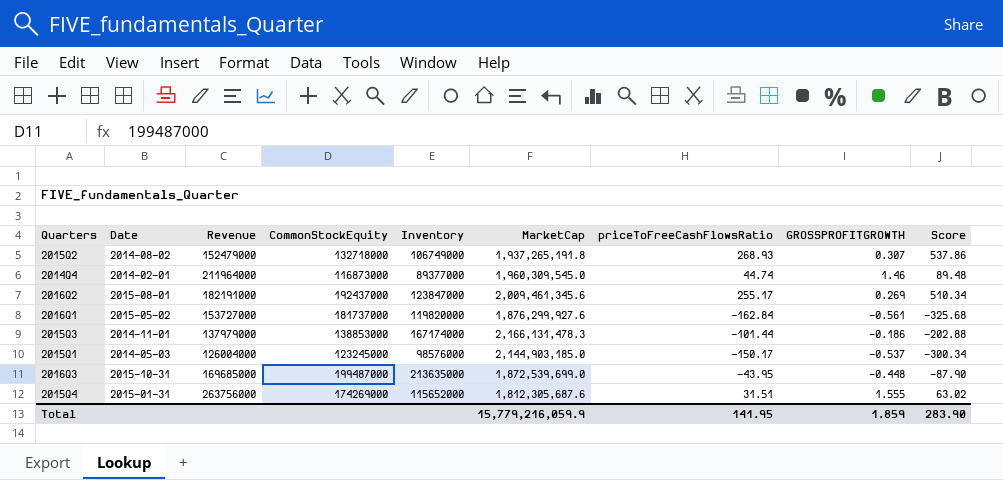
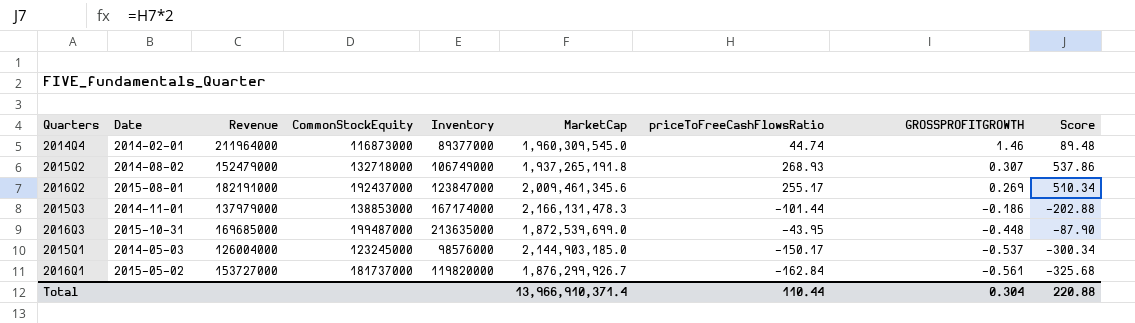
row order: none -> GROSSPROFITGROWTH descending
row 2015Q4: 2015-01-31 | 263756000 | 174269000 | 115652000 | 1,812,305,687.6 | 31.51 | 1.555 | 63.02 -> none
2016Q1 | MarketCap: 1,876,299,927.6 -> 1,876,299,926.7
Total | MarketCap: 15,779,216,059.9 -> 13,966,910,371.4
Total | priceToFreeCashFlowsRatio: 141.95 -> 110.44
Total | GROSSPROFITGROWTH: 1.859 -> 0.304
Total | Score: 283.90 -> 220.88

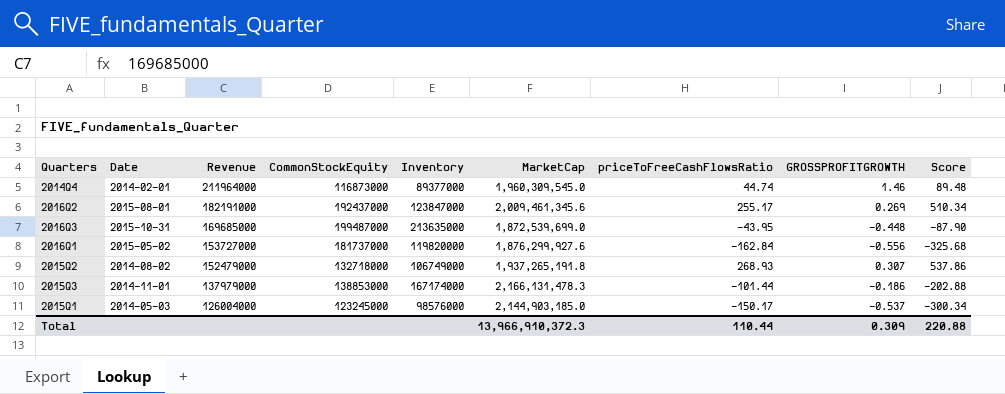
row order: GROSSPROFITGROWTH descending -> Revenue descending
2016Q1 | MarketCap: 1,876,299,926.7 -> 1,876,299,927.6
2016Q1 | GROSSPROFITGROWTH: -0.561 -> -0.556
Total | MarketCap: 13,966,910,371.4 -> 13,966,910,372.3
Total | GROSSPROFITGROWTH: 0.304 -> 0.309

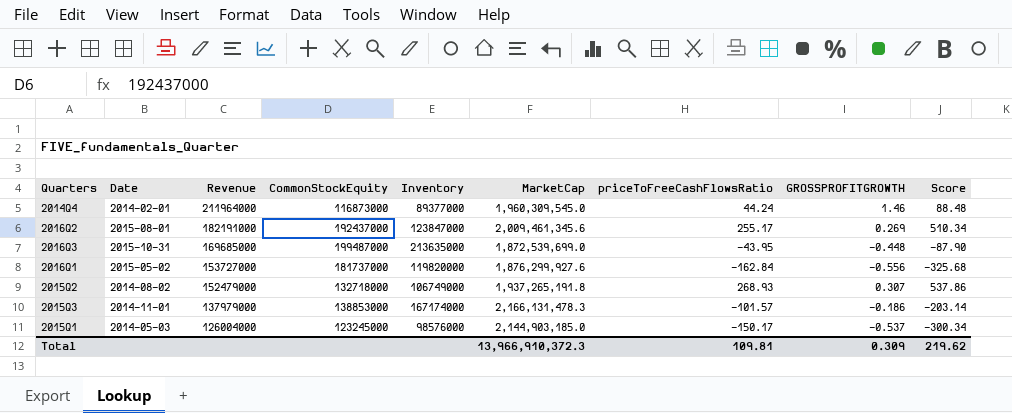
2014Q4 | priceToFreeCashFlowsRatio: 44.74 -> 44.24
2014Q4 | Score: 89.48 -> 88.48
2015Q3 | priceToFreeCashFlowsRatio: -101.44 -> -101.57
2015Q3 | Score: -202.88 -> -203.14
Total | priceToFreeCashFlowsRatio: 110.44 -> 109.81
Total | Score: 220.88 -> 219.62

